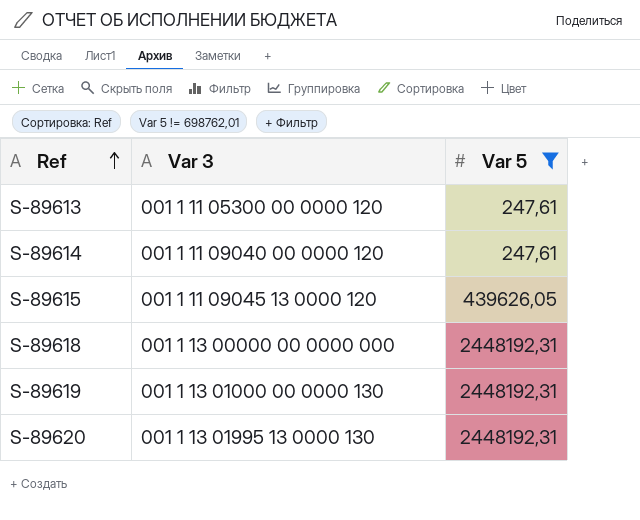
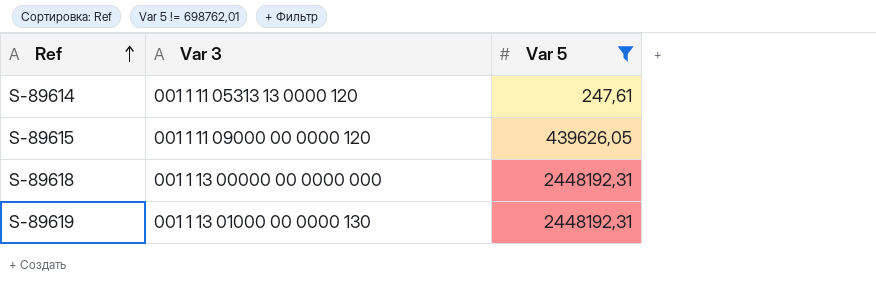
row S-89613: 001 1 11 05300 00 0000 120 | 247,61 -> none
row S-89620: 001 1 13 01995 13 0000 130 | 2448192,31 -> none
S-89614 | Var 3: 001 1 11 09040 00 0000 120 -> 001 1 11 05313 13 0000 120
S-89615 | Var 3: 001 1 11 09045 13 0000 120 -> 001 1 11 09000 00 0000 120

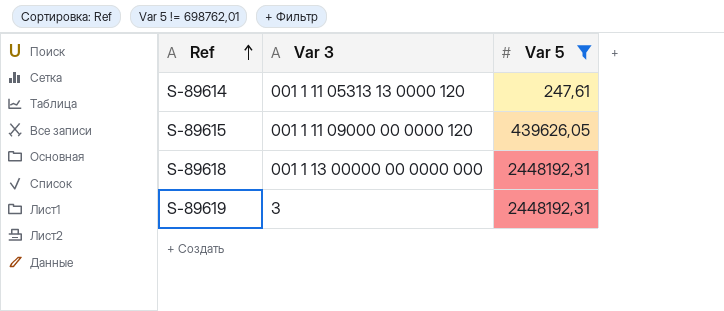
S-89619 | Var 3: 001 1 13 01000 00 0000 130 -> 3

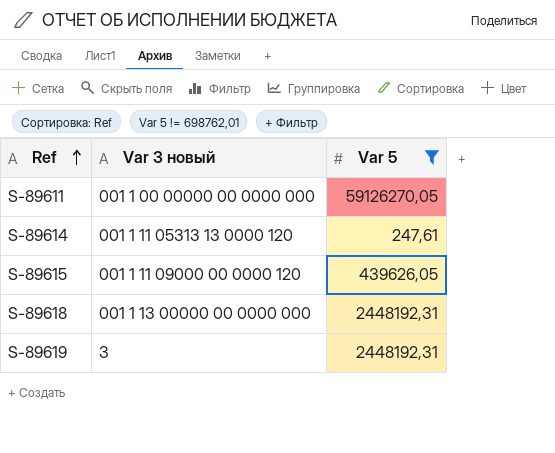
column name: Var 3 -> Var 3 новый
row S-89611: none -> 001 1 00 00000 00 0000 000 | 59126270,05

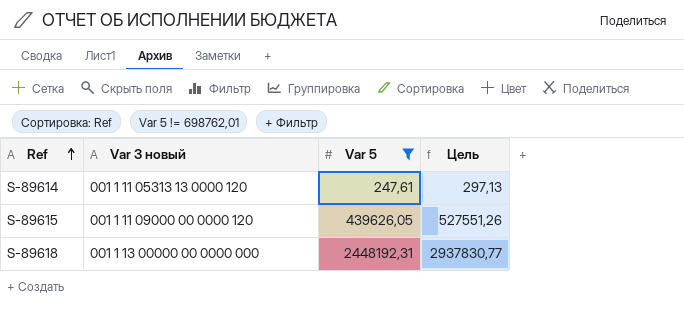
column Цель | formula: none -> [Var 5] * 1,2
row S-89611: 001 1 00 00000 00 0000 000 | 59126270,05 -> none
row S-89619: 3 | 2448192,31 -> none

